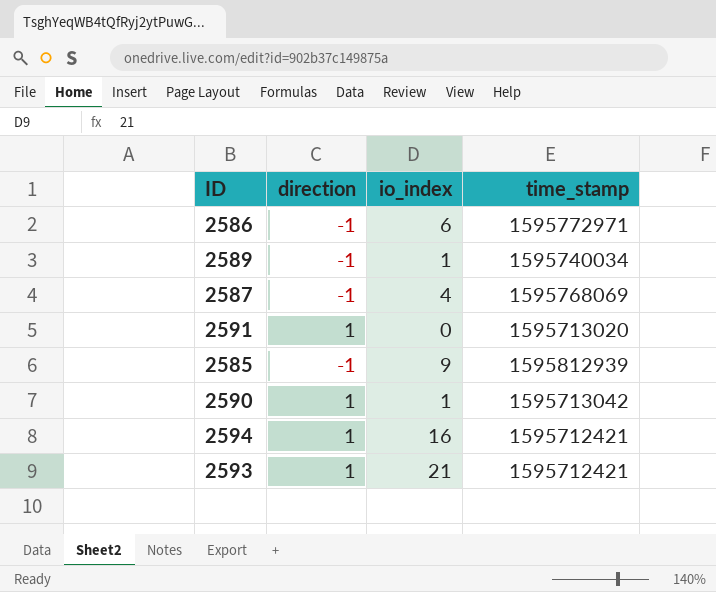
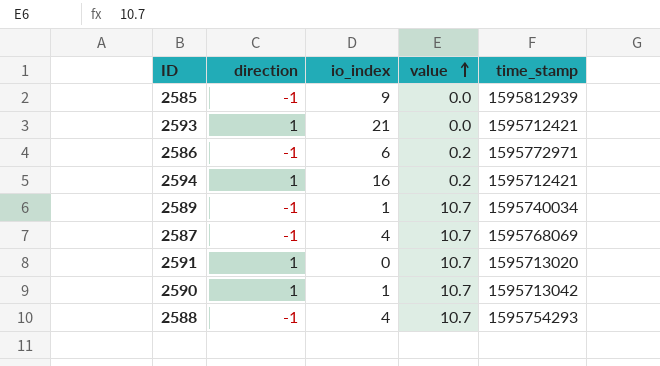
row order: none -> value ascending
column value | position: none -> 4
row 2588: none -> -1 | 4 | 10.7 | 1595754293

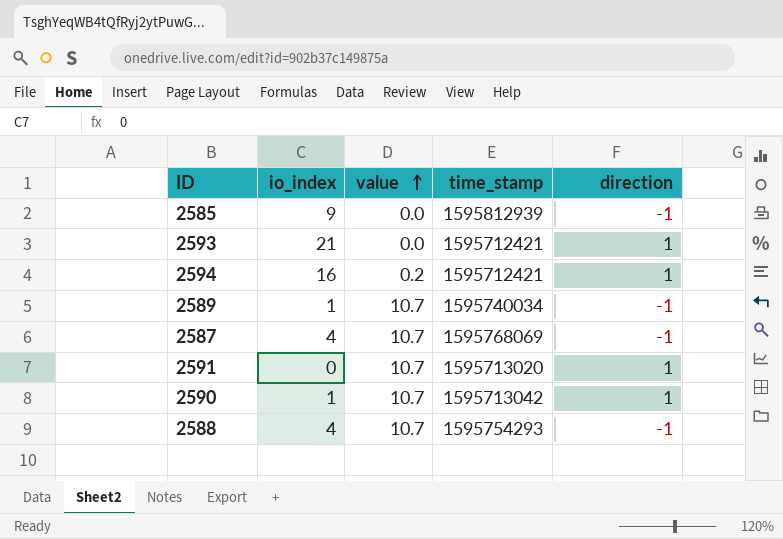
column direction | position: 2 -> 5
row 2586: -1 | 6 | 0.2 | 1595772971 -> none

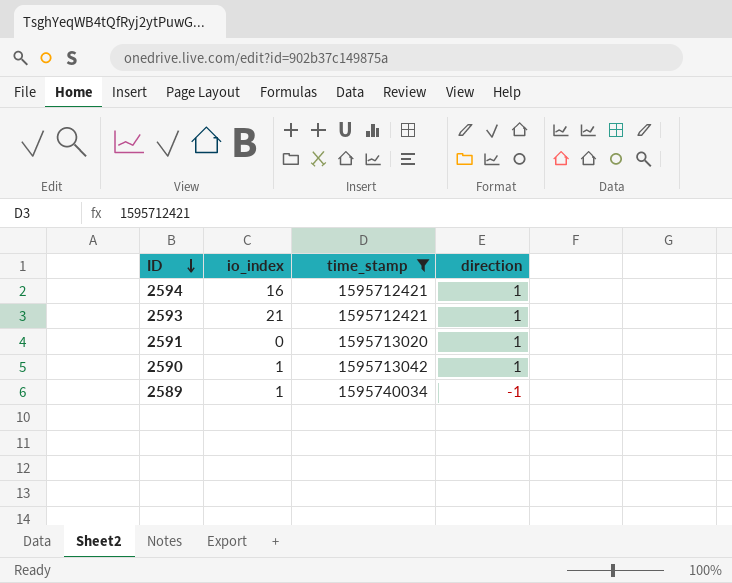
filter: none -> time_stamp <= 1595740034
row order: value ascending -> ID descending
column value | position: 3 -> none

